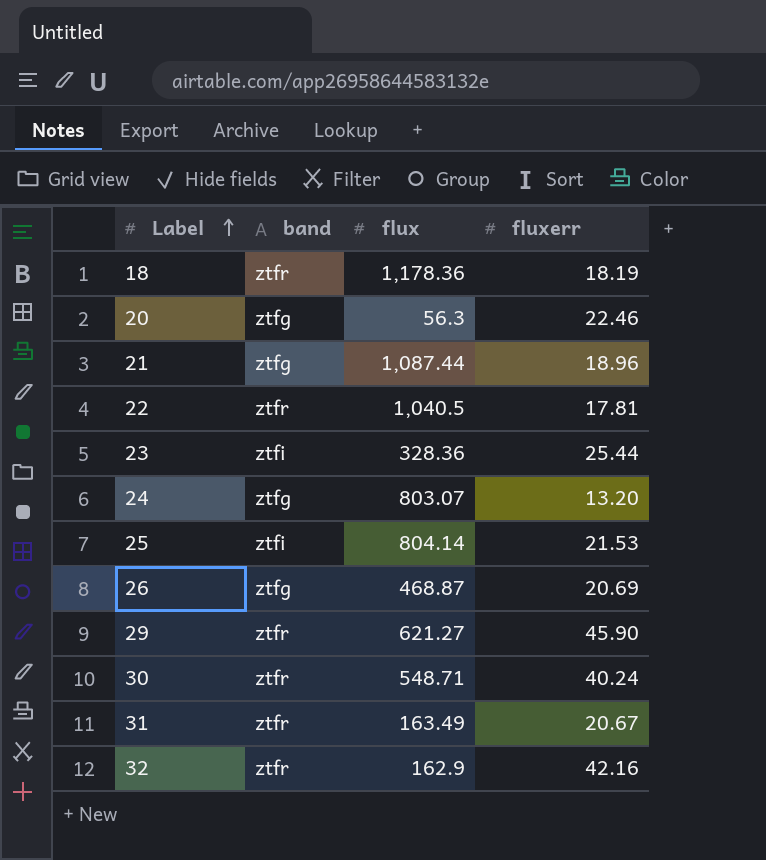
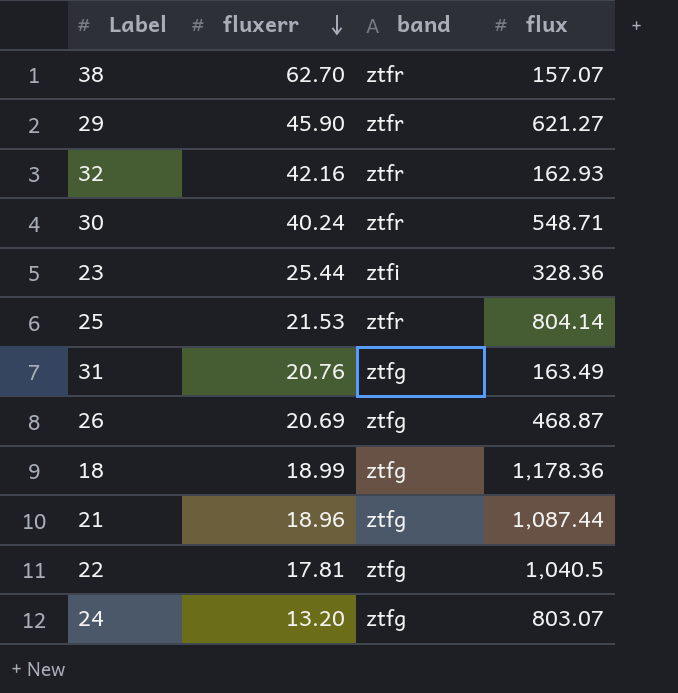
row order: Label ascending -> fluxerr descending
column fluxerr | position: 4 -> 2
row 20: ztfg | 56.3 | 22.46 -> none
row 38: none -> 62.70 | ztfr | 157.07
32 | flux: 162.9 -> 162.93
25 | band: ztfi -> ztfr
31 | fluxerr: 20.67 -> 20.76
31 | band: ztfr -> ztfg
18 | fluxerr: 18.19 -> 18.99
18 | band: ztfr -> ztfg
22 | band: ztfr -> ztfg

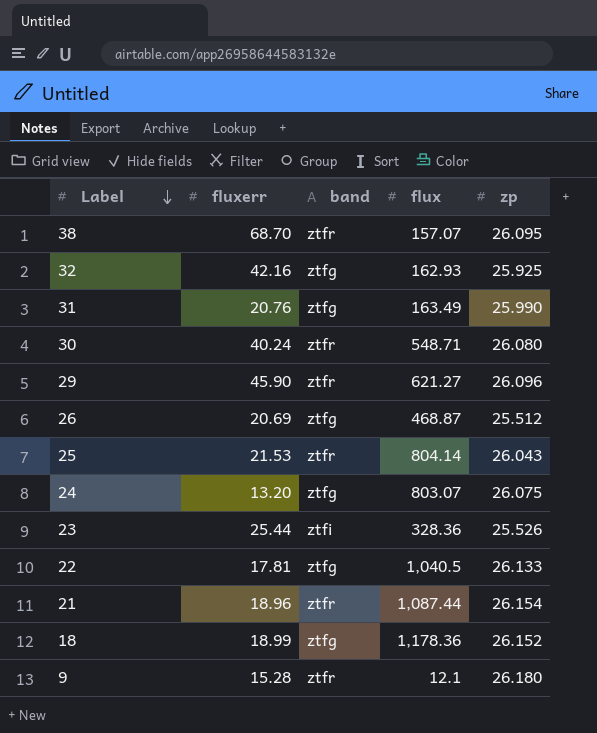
row order: fluxerr descending -> Label descending
column zp | position: none -> 5
38 | fluxerr: 62.70 -> 68.70
32 | band: ztfr -> ztfg
21 | band: ztfg -> ztfr
row 9: none -> 15.28 | ztfr | 12.1 | 26.180

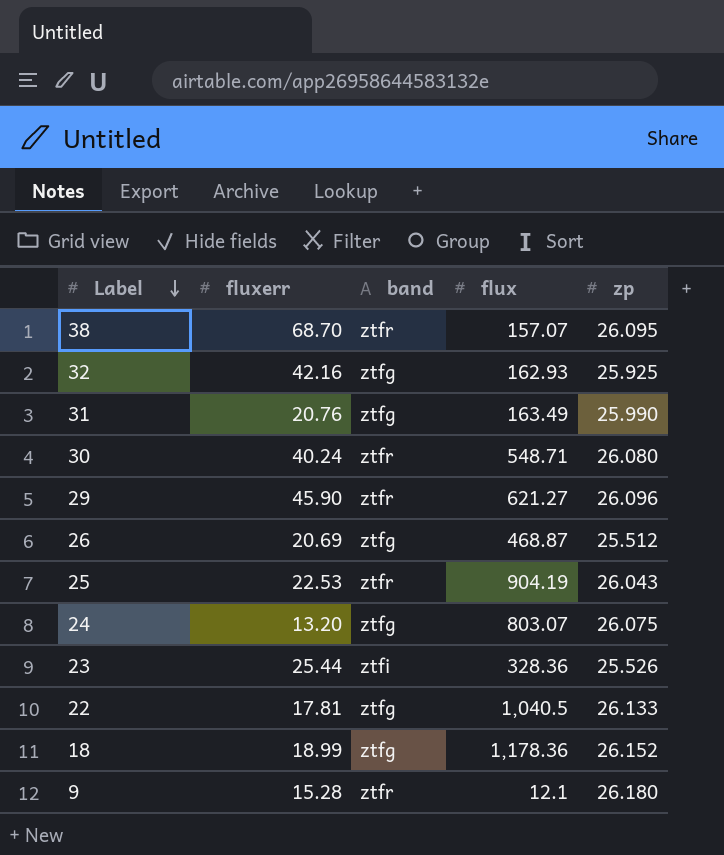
row 21: 18.96 | ztfr | 1,087.44 | 26.154 -> none
25 | fluxerr: 21.53 -> 22.53
25 | flux: 804.14 -> 904.19

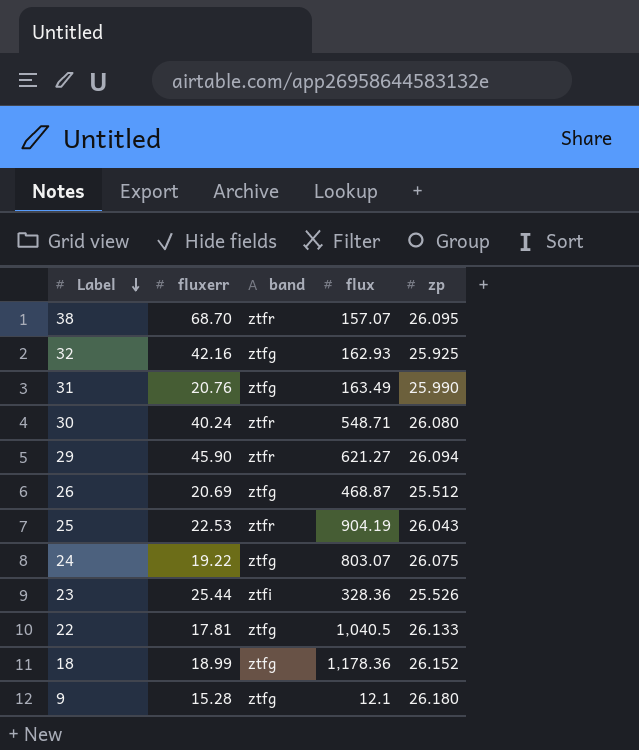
29 | zp: 26.096 -> 26.094
24 | fluxerr: 13.20 -> 19.22
9 | band: ztfr -> ztfg

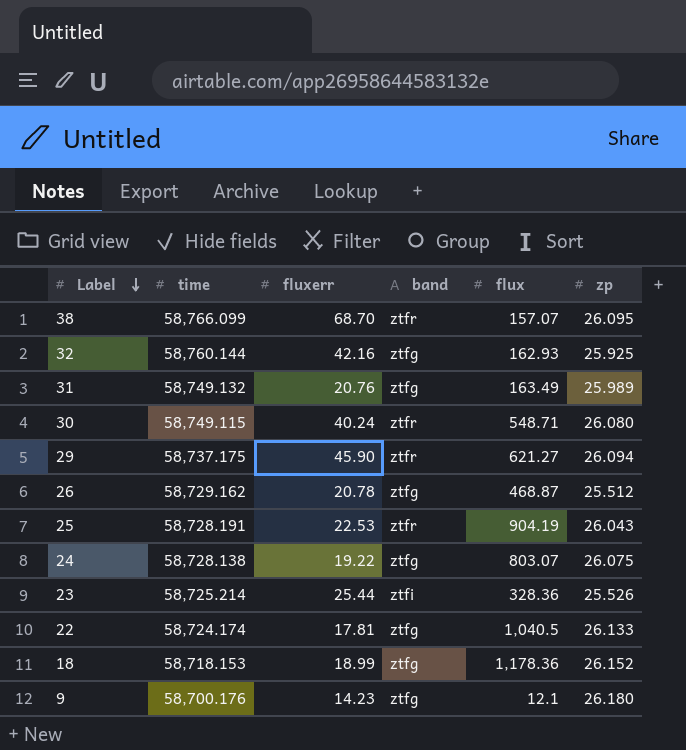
column time | position: none -> 2
31 | zp: 25.990 -> 25.989
26 | fluxerr: 20.69 -> 20.78
9 | fluxerr: 15.28 -> 14.23

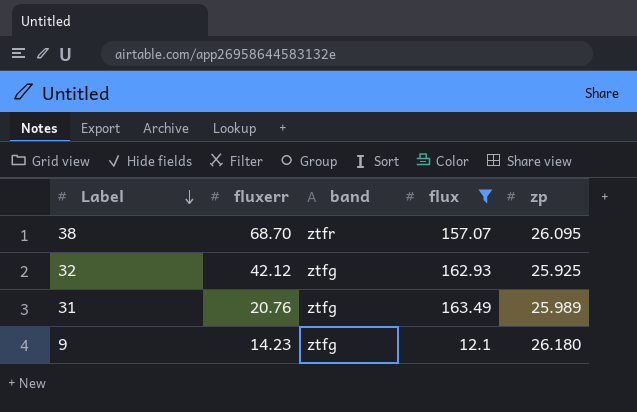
filter: none -> flux <= 163.49
column time | position: 2 -> none
32 | fluxerr: 42.16 -> 42.12

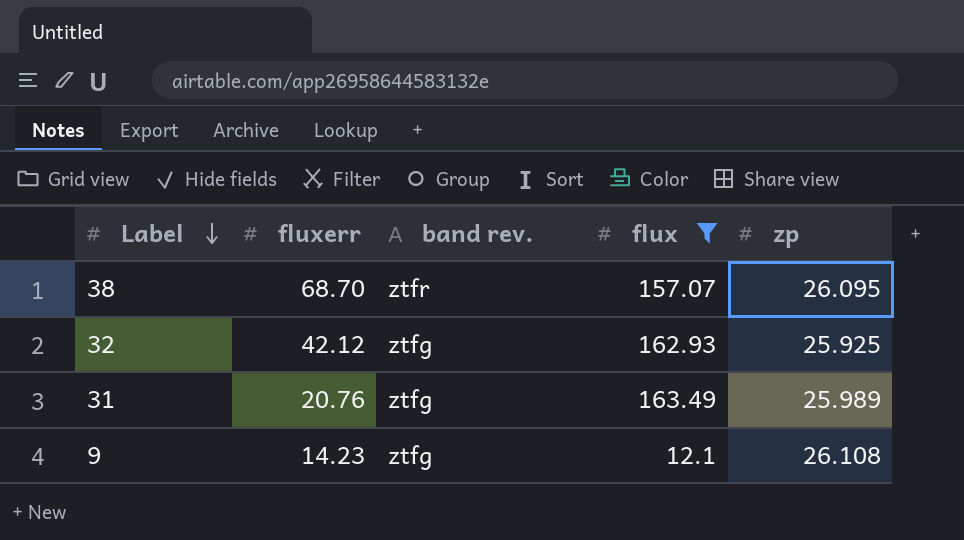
column name: band -> band rev.
9 | zp: 26.180 -> 26.108

